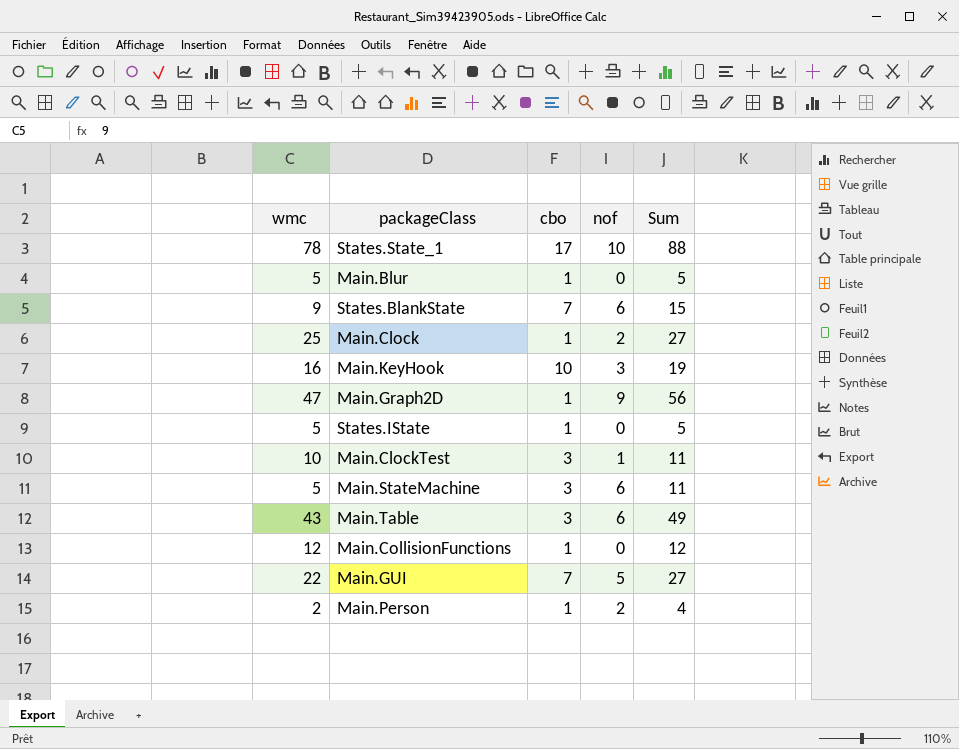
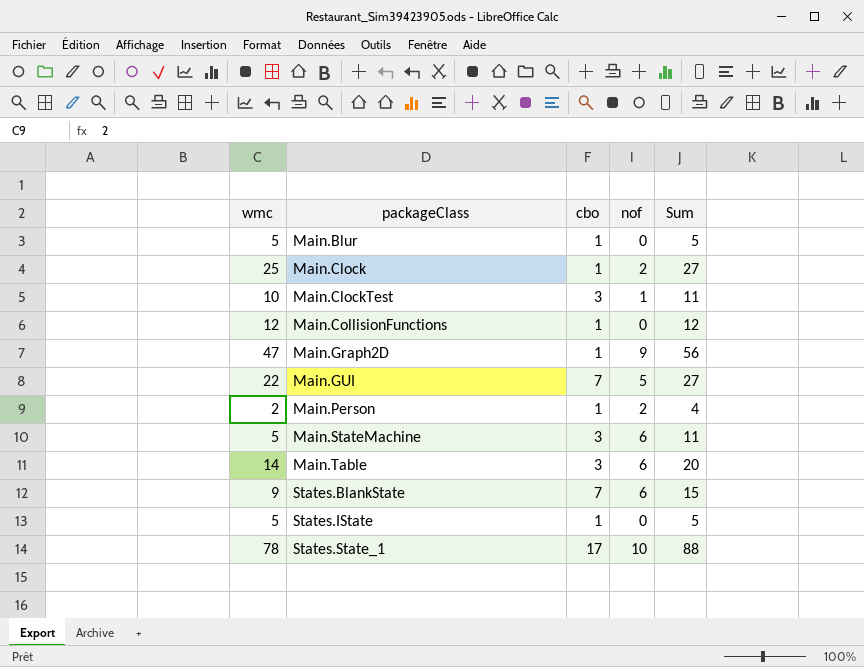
row order: none -> packageClass ascending
row Main.KeyHook: 16 | 10 | 3 | 19 -> none
Main.Table | wmc: 43 -> 14
Main.Table | Sum: 49 -> 20

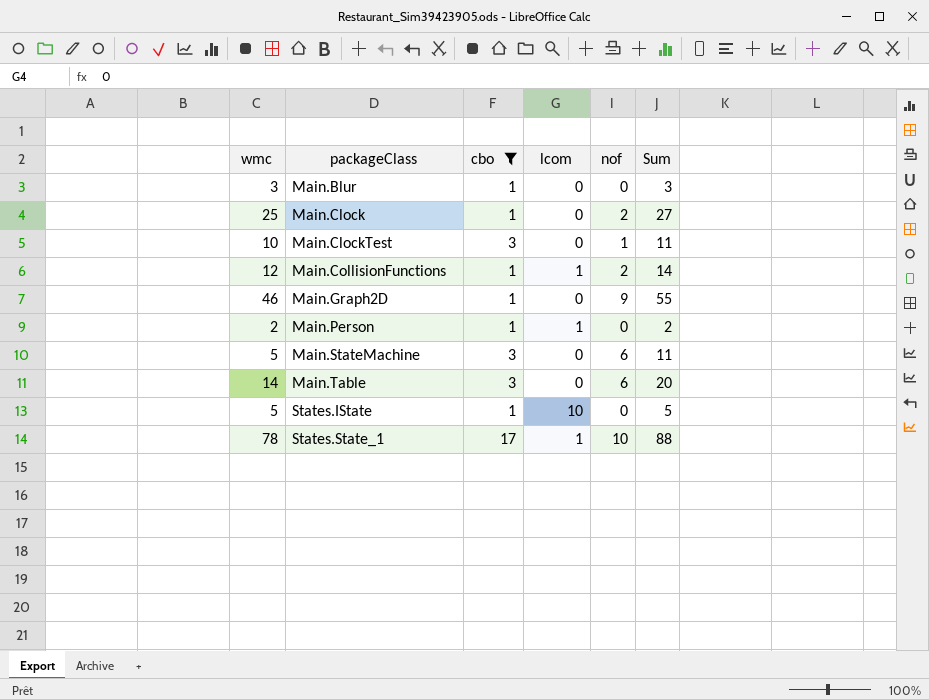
filter: none -> cbo != 7
column lcom | position: none -> 4
Main.Blur | wmc: 5 -> 3
Main.Blur | Sum: 5 -> 3
Main.CollisionFunctions | nof: 0 -> 2
Main.CollisionFunctions | Sum: 12 -> 14
Main.Graph2D | wmc: 47 -> 46
Main.Graph2D | Sum: 56 -> 55
Main.Person | nof: 2 -> 0
Main.Person | Sum: 4 -> 2

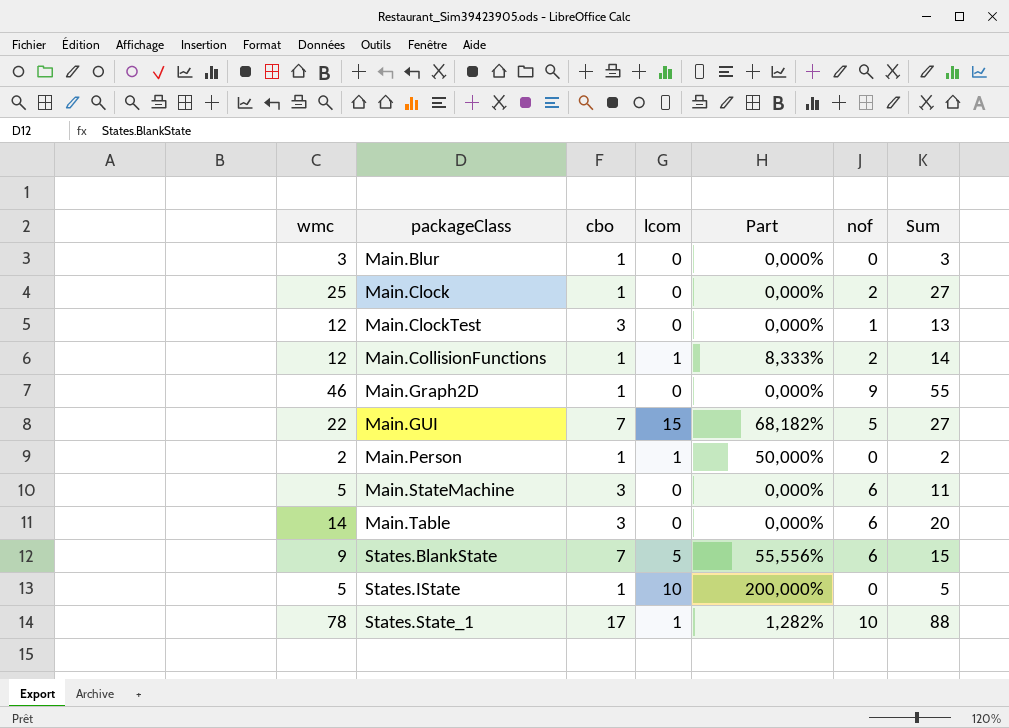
filter: cbo != 7 -> none
column Part | formula: none -> [lcom] / [wmc]
Main.ClockTest | wmc: 10 -> 12
Main.ClockTest | Sum: 11 -> 13

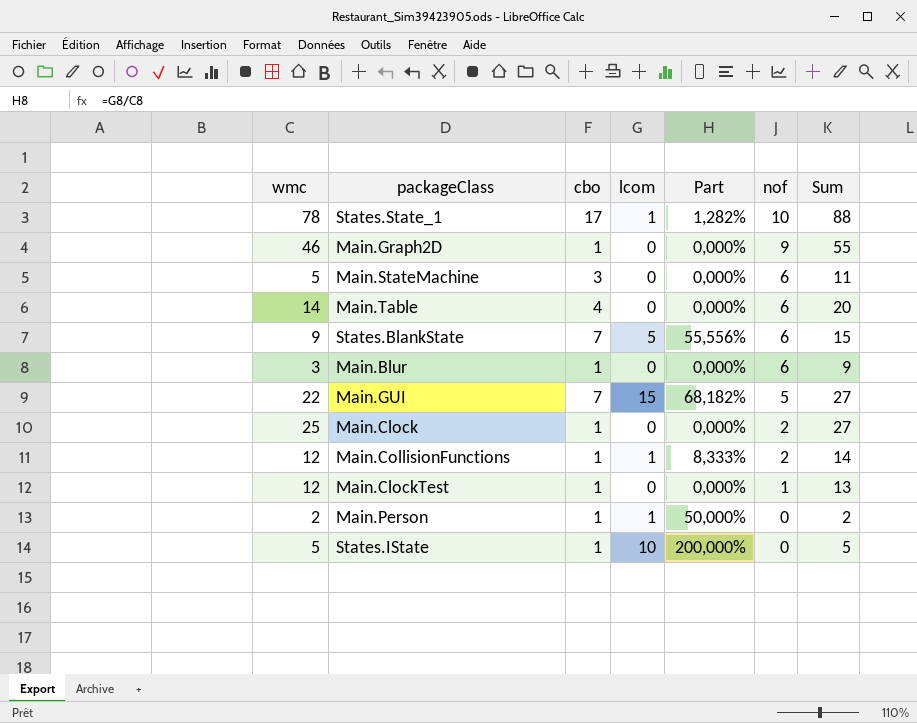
row order: packageClass ascending -> nof descending
Main.Table | cbo: 3 -> 4
Main.Blur | nof: 0 -> 6
Main.Blur | Sum: 3 -> 9
Main.ClockTest | cbo: 3 -> 1

